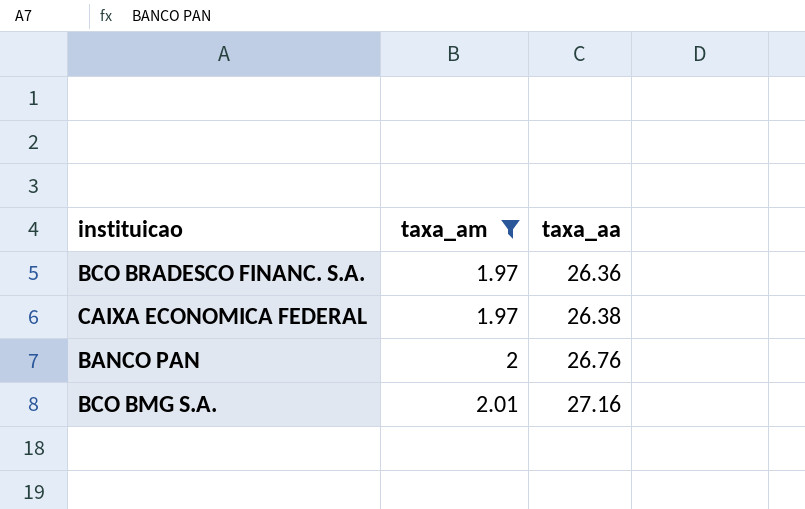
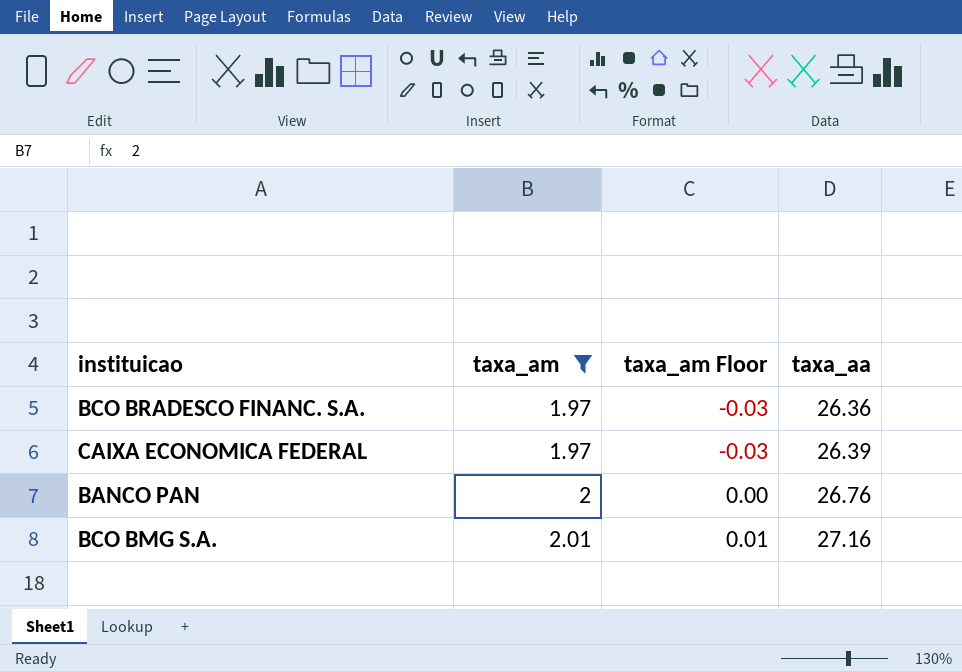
column taxa_am Floor | formula: none -> [taxa_am] - 2
CAIXA ECONOMICA FEDERAL | taxa_aa: 26.38 -> 26.39

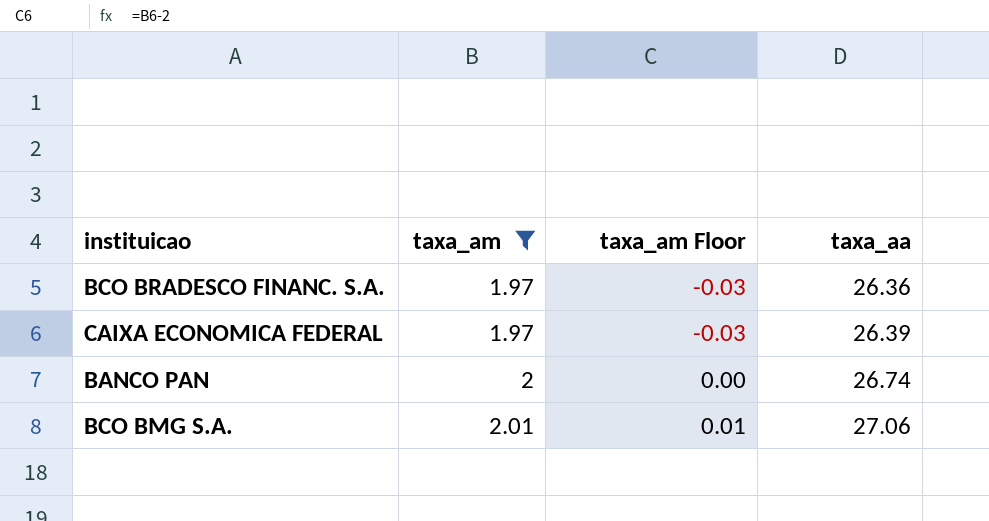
BANCO PAN | taxa_aa: 26.76 -> 26.74
BCO BMG S.A. | taxa_aa: 27.16 -> 27.06

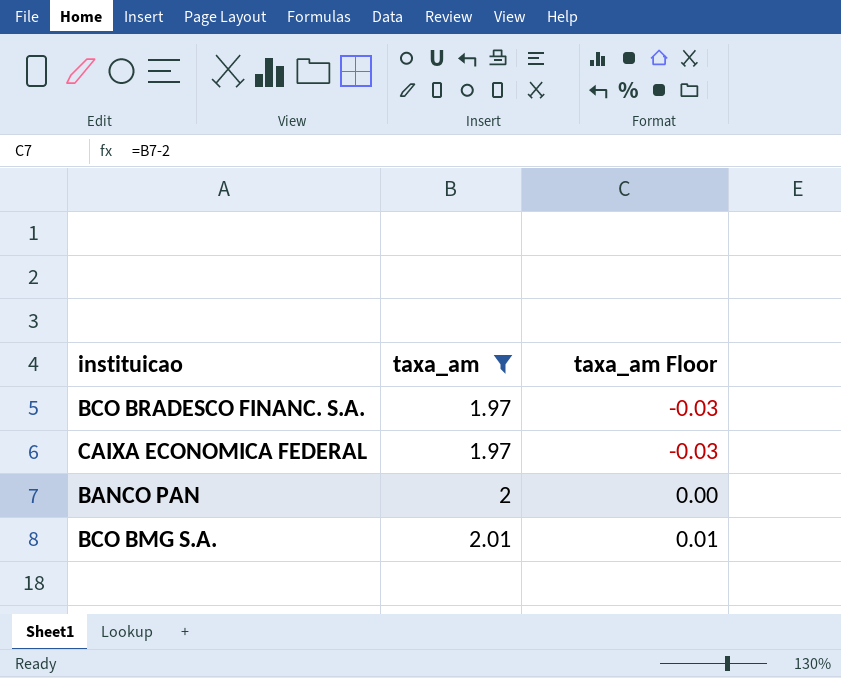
column taxa_aa | position: 4 -> none

